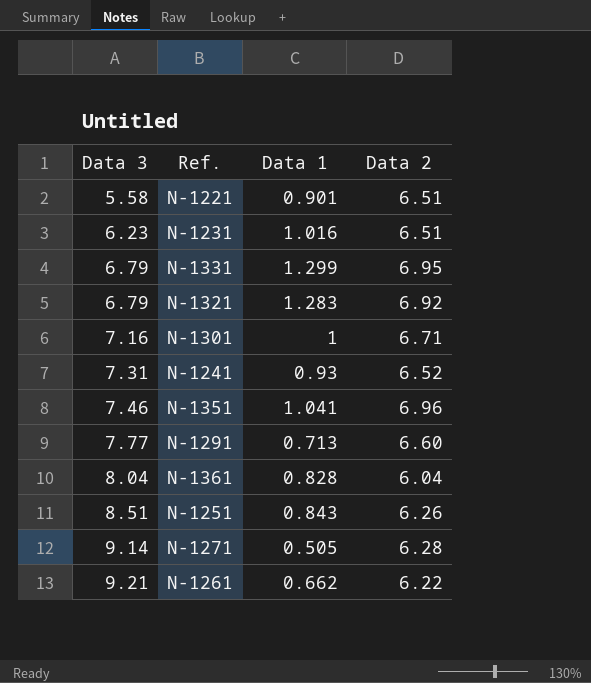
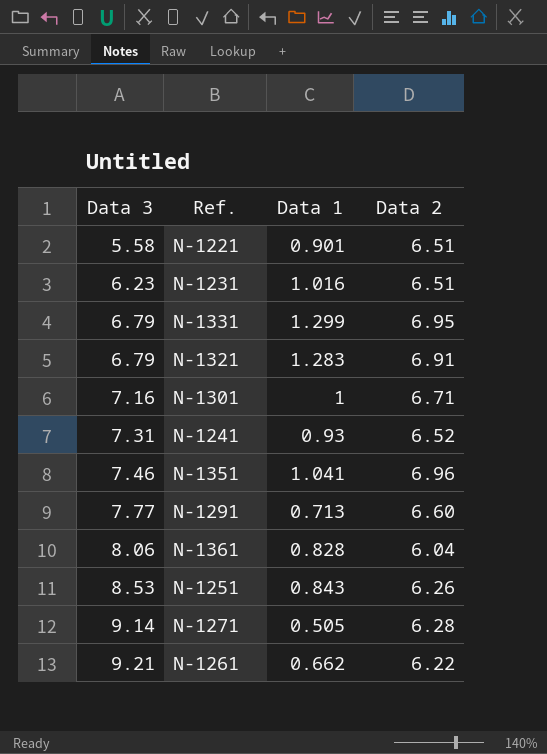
N-1321 | Data 2: 6.92 -> 6.91
N-1361 | Data 3: 8.04 -> 8.06
N-1251 | Data 3: 8.51 -> 8.53

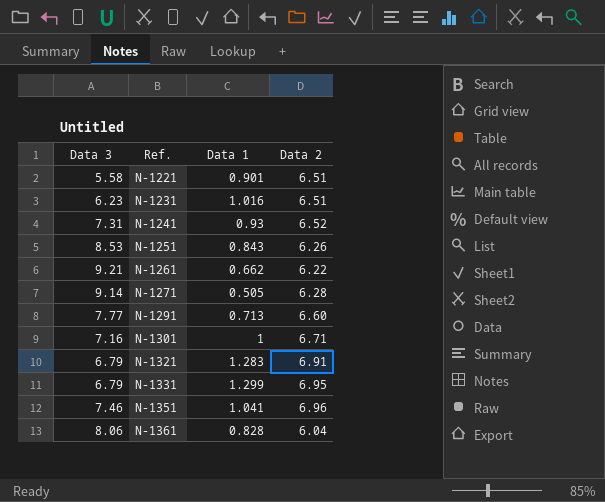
row order: Data 3 ascending -> Ref. ascending

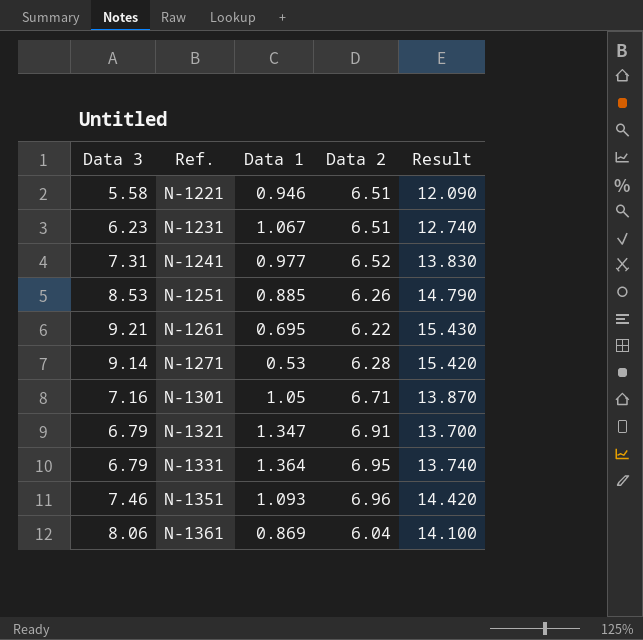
column Result | formula: none -> [Data 3] + [Data 2]
row N-1291: 7.77 | 0.713 | 6.60 -> none
N-1221 | Data 1: 0.901 -> 0.946
N-1231 | Data 1: 1.016 -> 1.067
N-1241 | Data 1: 0.93 -> 0.977
N-1251 | Data 1: 0.843 -> 0.885
N-1261 | Data 1: 0.662 -> 0.695
N-1271 | Data 1: 0.505 -> 0.53
N-1301 | Data 1: 1 -> 1.05
N-1321 | Data 1: 1.283 -> 1.347
N-1331 | Data 1: 1.299 -> 1.364
N-1351 | Data 1: 1.041 -> 1.093
N-1361 | Data 1: 0.828 -> 0.869

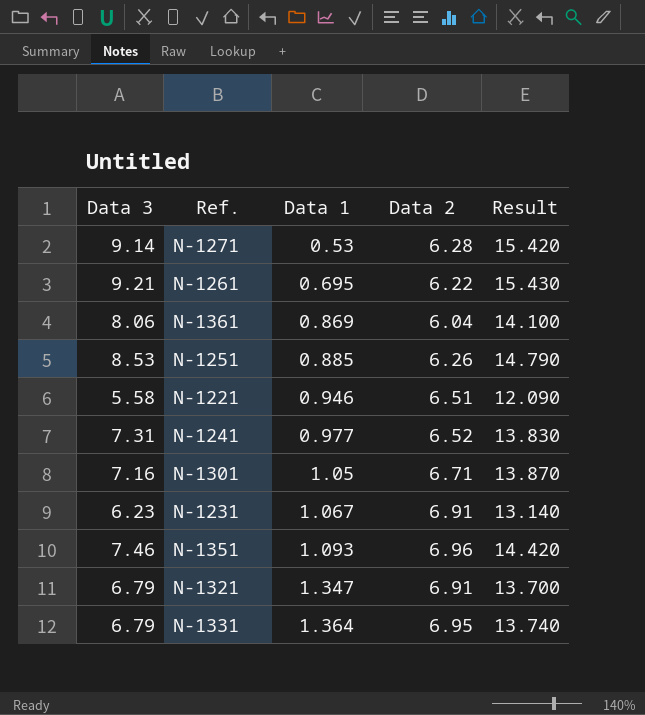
row order: Ref. ascending -> Data 1 ascending
N-1231 | Data 2: 6.51 -> 6.91
N-1231 | Result: 12.740 -> 13.140

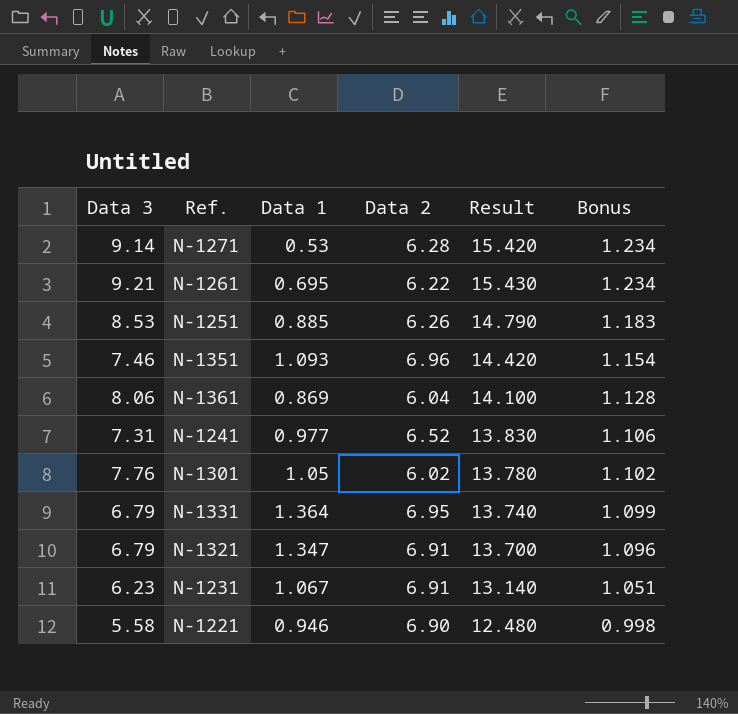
row order: Data 1 ascending -> Bonus descending
column Bonus | formula: none -> [Result] * 0.08
N-1301 | Data 3: 7.16 -> 7.76
N-1301 | Data 2: 6.71 -> 6.02
N-1301 | Result: 13.870 -> 13.780
N-1221 | Data 2: 6.51 -> 6.90
N-1221 | Result: 12.090 -> 12.480

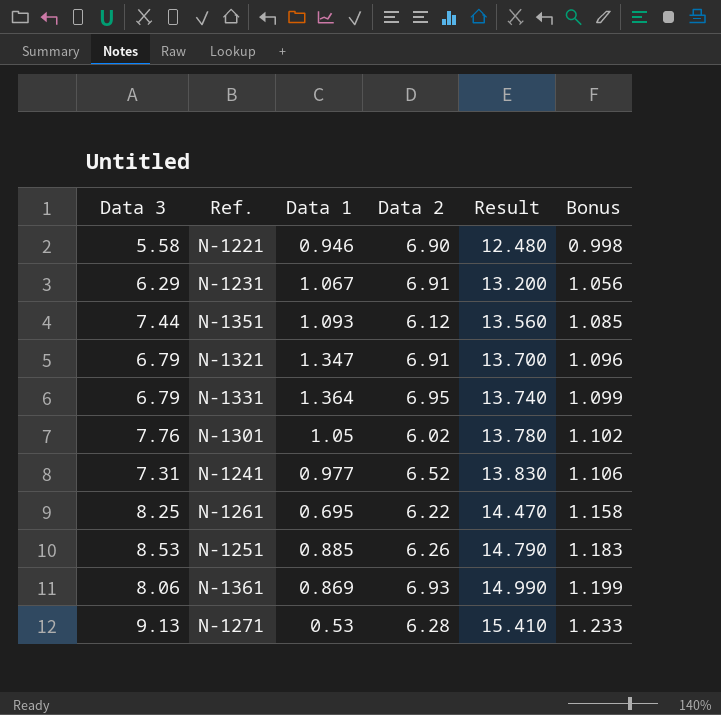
row order: Bonus descending -> Result ascending
N-1231 | Data 3: 6.23 -> 6.29
N-1231 | Result: 13.140 -> 13.200
N-1231 | Bonus: 1.051 -> 1.056
N-1351 | Data 3: 7.46 -> 7.44
N-1351 | Data 2: 6.96 -> 6.12
N-1351 | Result: 14.420 -> 13.560
N-1351 | Bonus: 1.154 -> 1.085
N-1261 | Data 3: 9.21 -> 8.25
N-1261 | Result: 15.430 -> 14.470
N-1261 | Bonus: 1.234 -> 1.158
N-1361 | Data 2: 6.04 -> 6.93
N-1361 | Result: 14.100 -> 14.990
N-1361 | Bonus: 1.128 -> 1.199
N-1271 | Data 3: 9.14 -> 9.13
N-1271 | Result: 15.420 -> 15.410
N-1271 | Bonus: 1.234 -> 1.233

